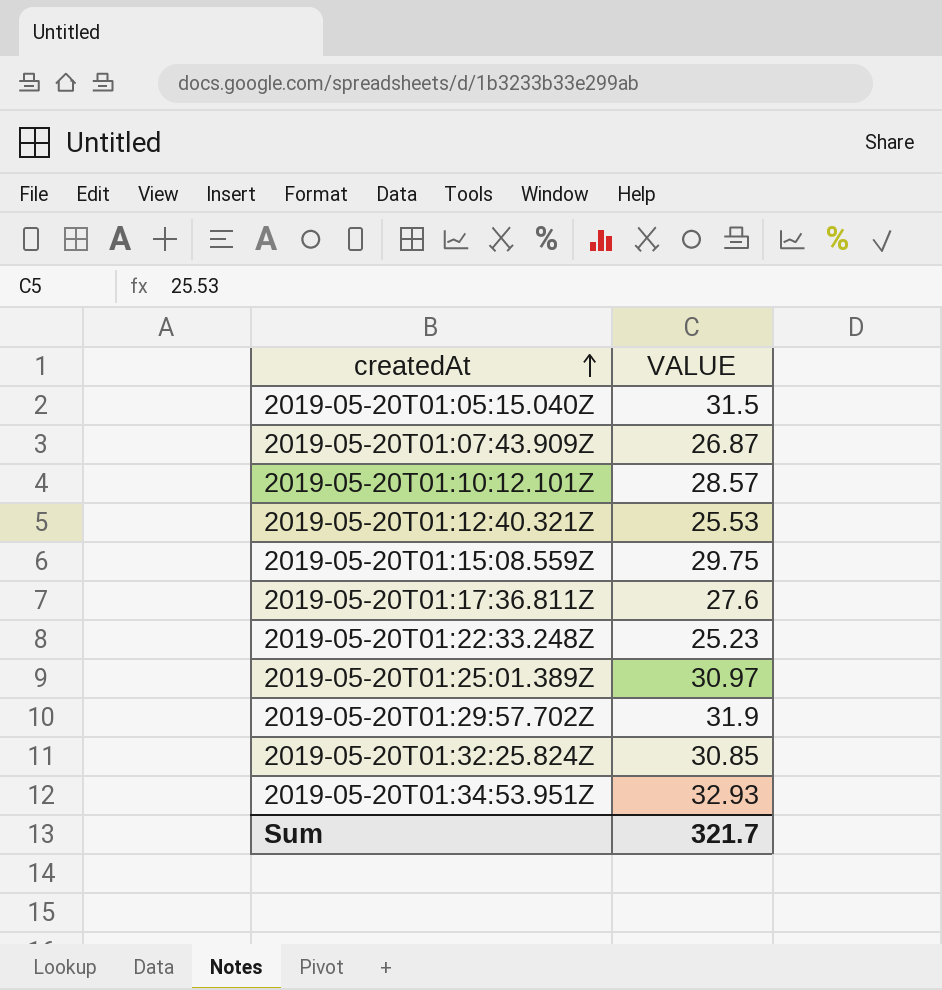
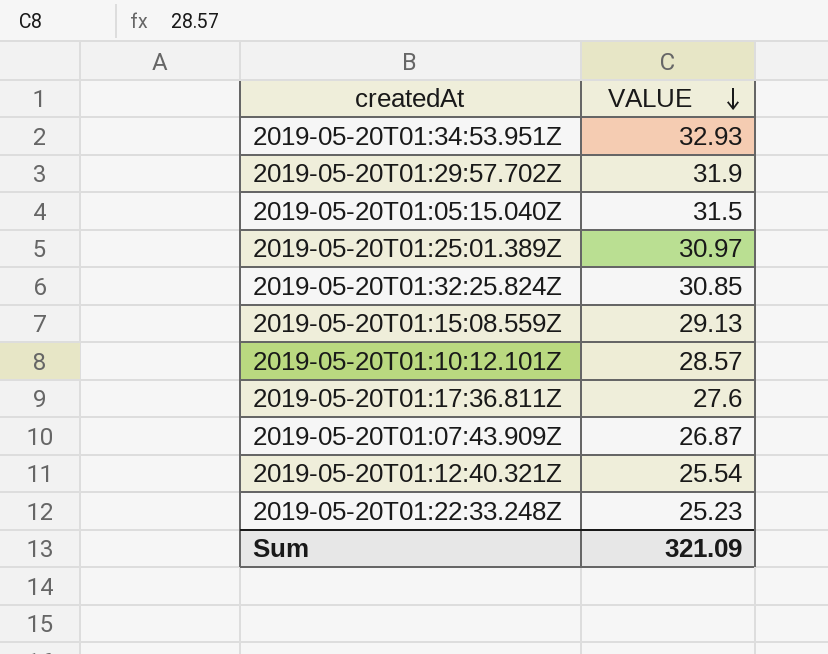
row order: createdAt ascending -> VALUE descending
2019-05-20T01:15:08.559Z | VALUE: 29.75 -> 29.13
2019-05-20T01:12:40.321Z | VALUE: 25.53 -> 25.54
Sum | VALUE: 321.7 -> 321.09

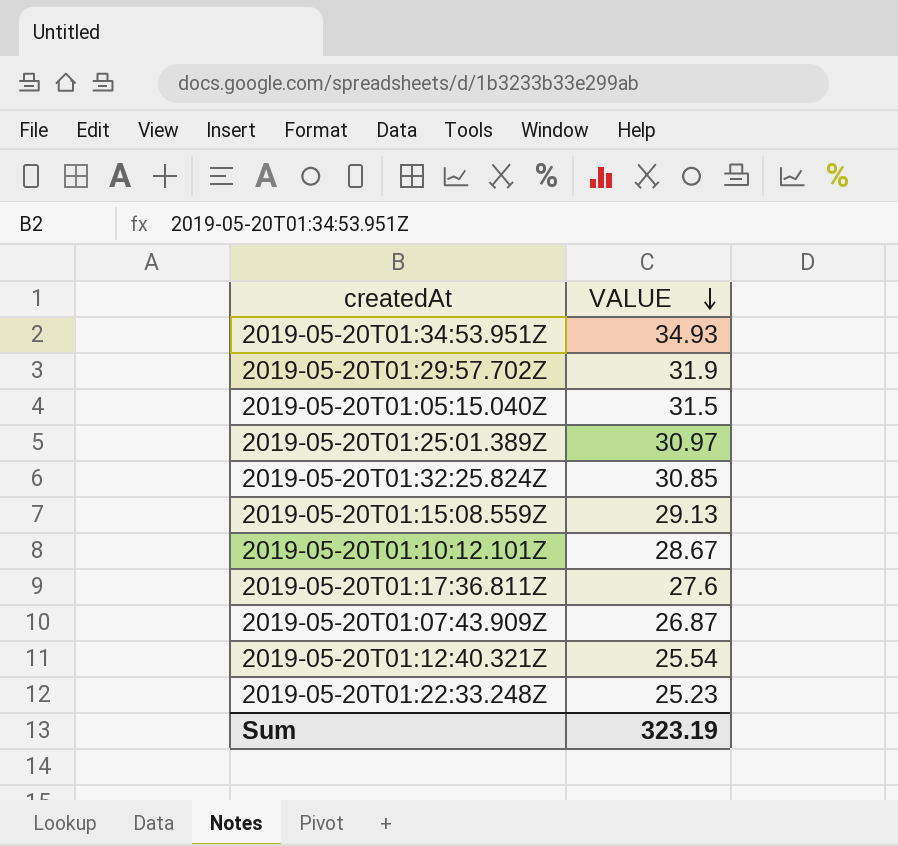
2019-05-20T01:34:53.951Z | VALUE: 32.93 -> 34.93
2019-05-20T01:10:12.101Z | VALUE: 28.57 -> 28.67
Sum | VALUE: 321.09 -> 323.19

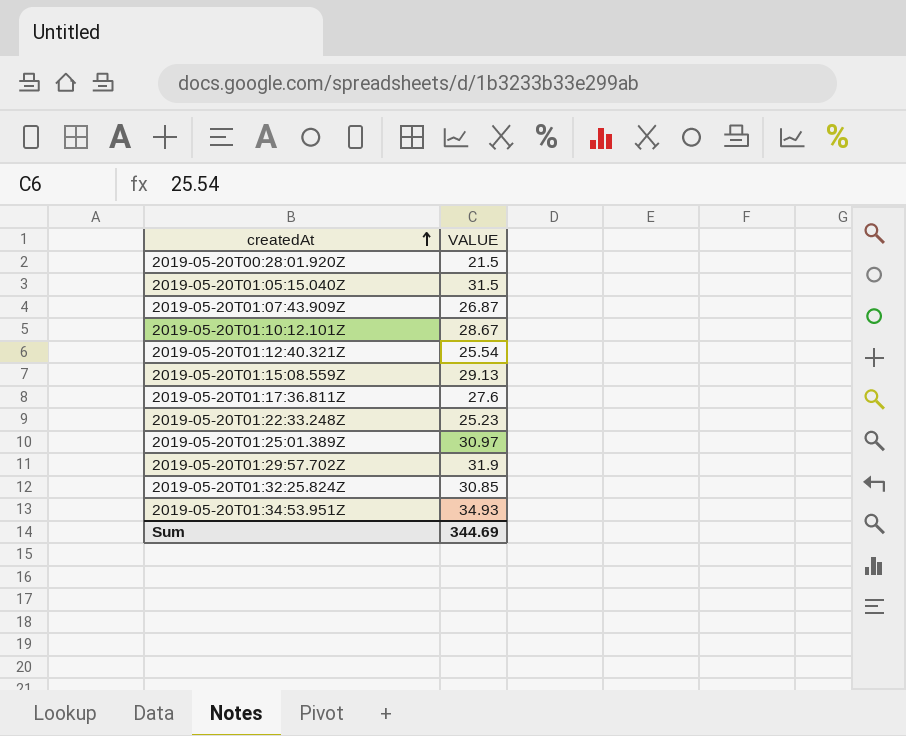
row order: VALUE descending -> createdAt ascending
row 2019-05-20T00:28:01.920Z: none -> 21.5
Sum | VALUE: 323.19 -> 344.69

